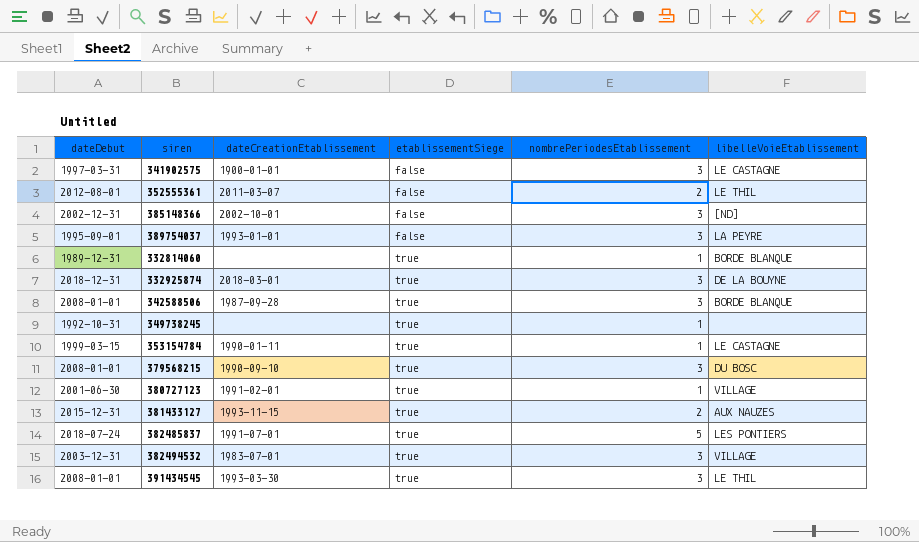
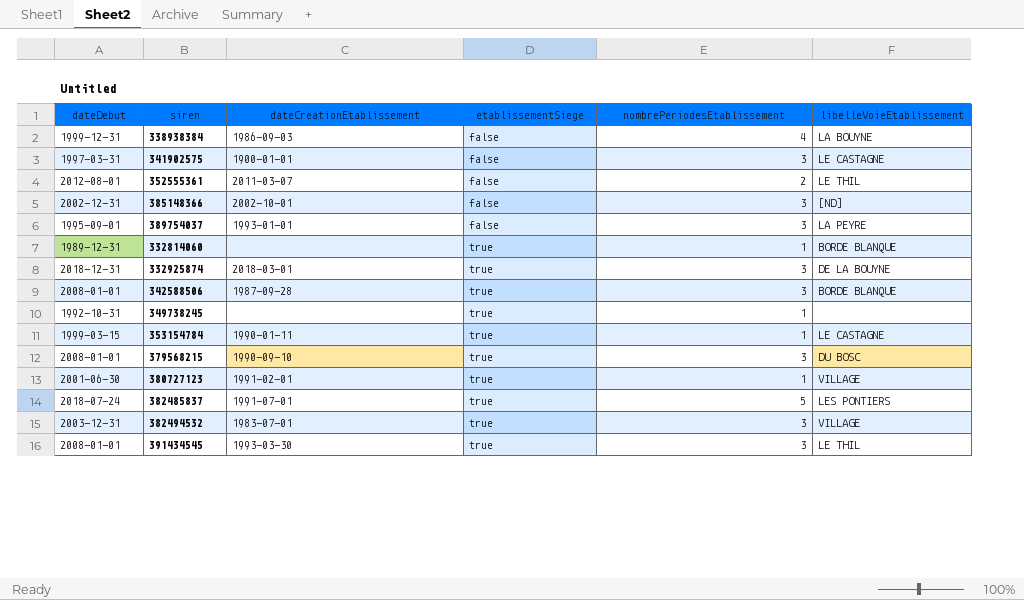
row 381433127: 2015-12-31 | 1993-11-15 | true | 2 | AUX NAUZES -> none
row 338938384: none -> 1999-12-31 | 1986-09-03 | false | 4 | LA BOUYNE

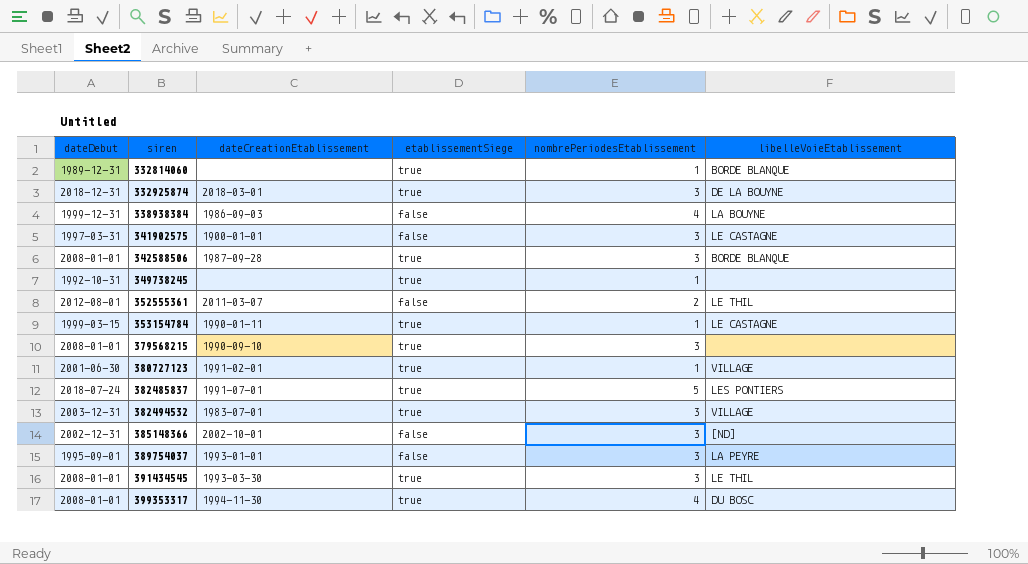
row order: etablissementSiege ascending -> siren ascending
379568215 | libelleVoieEtablissement: DU BOSC -> none
row 399353317: none -> 2008-01-01 | 1994-11-30 | true | 4 | DU BOSC

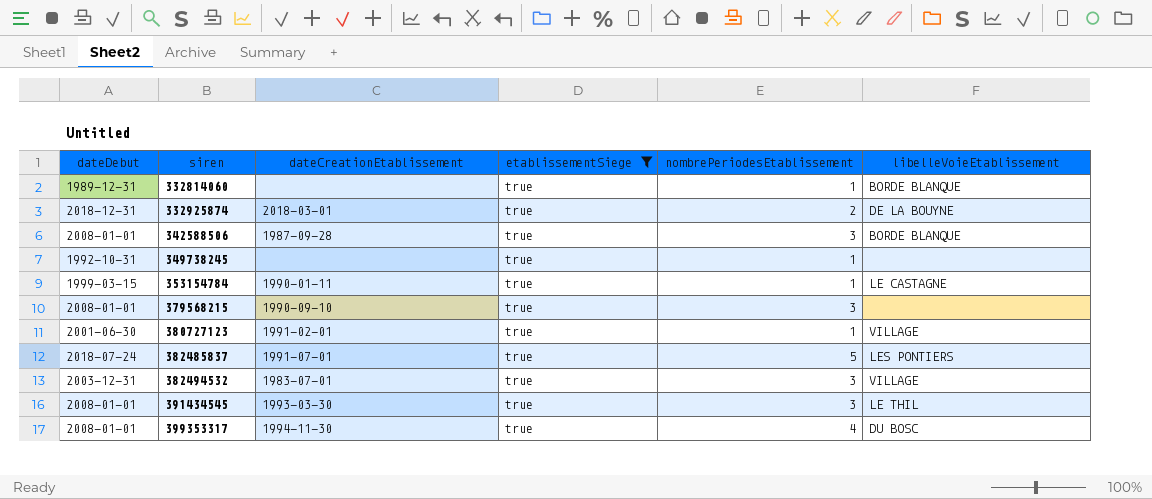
filter: none -> etablissementSiege = true
332925874 | nombrePeriodesEtablissement: 3 -> 2

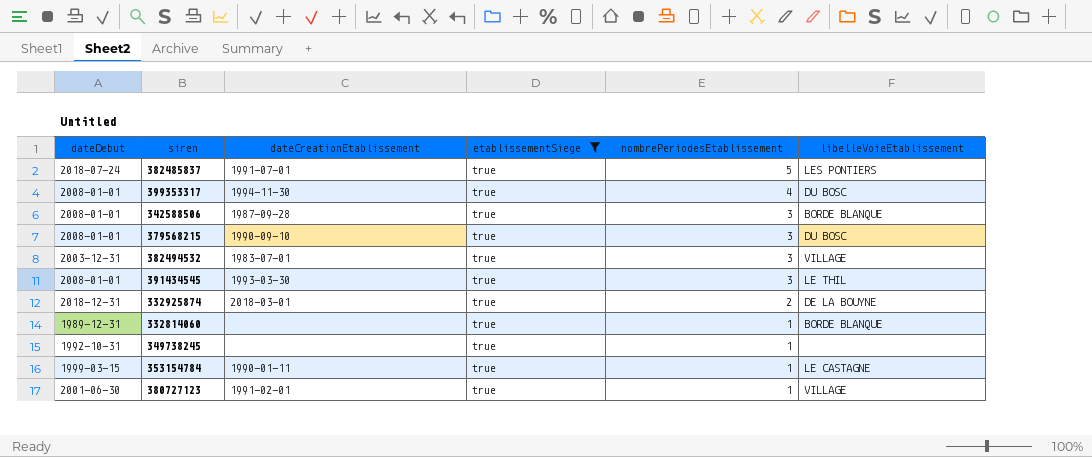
row order: siren ascending -> nombrePeriodesEtablissement descending
379568215 | libelleVoieEtablissement: none -> DU BOSC

